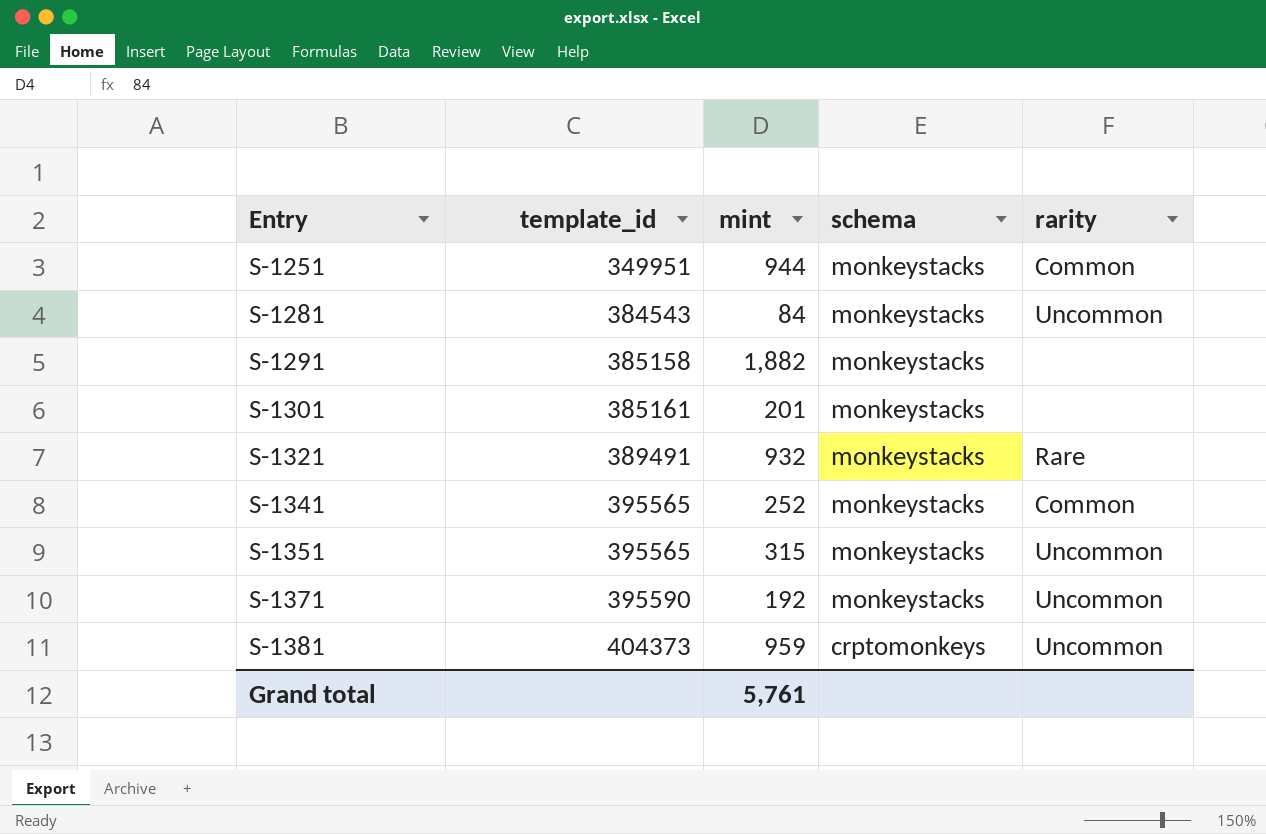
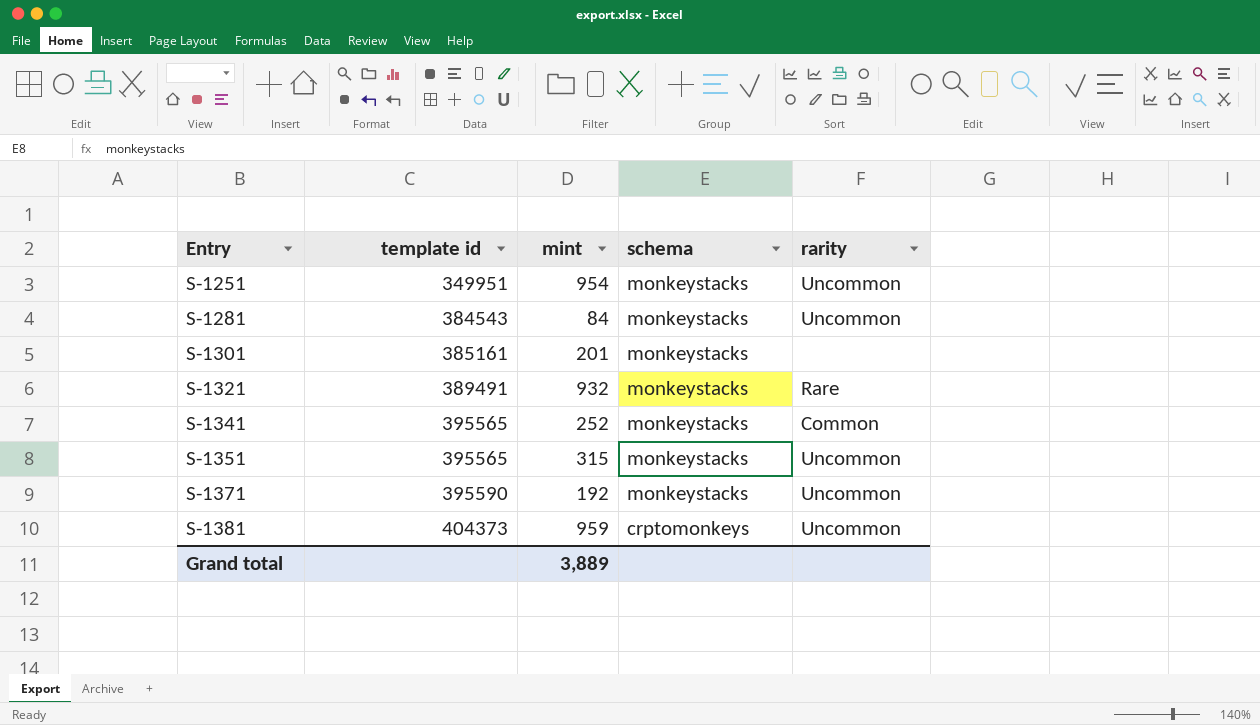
column name: template_id -> template id
row S-1291: 385158 | 1,882 | monkeystacks | none -> none
S-1251 | mint: 944 -> 954
S-1251 | rarity: Common -> Uncommon
Grand total | mint: 5,761 -> 3,889

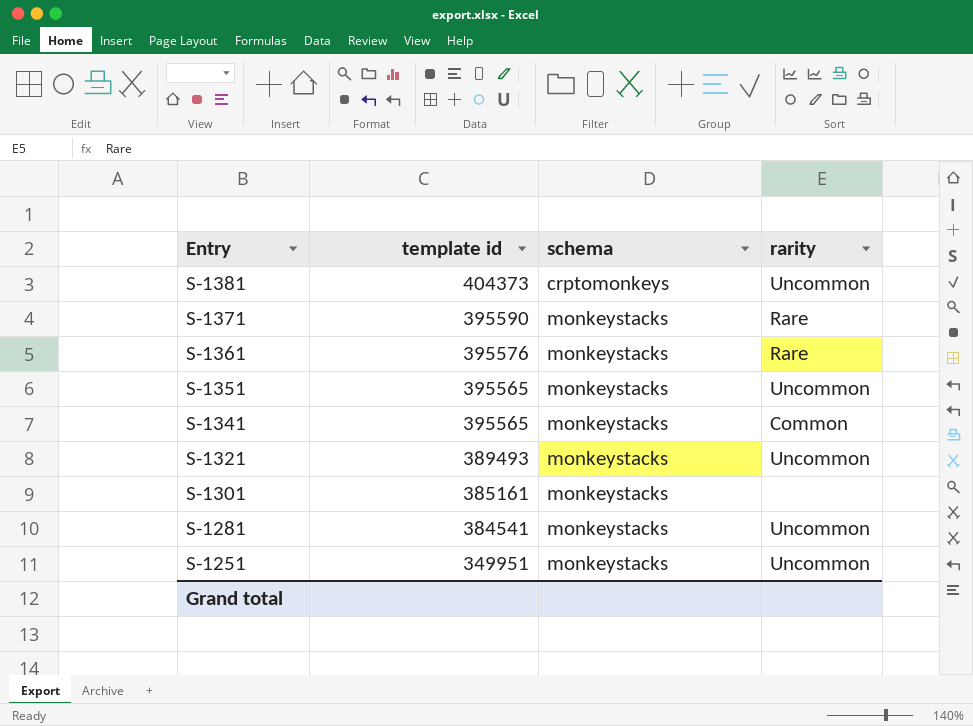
row order: Entry ascending -> Entry descending
column mint | position: 3 -> none
S-1371 | rarity: Uncommon -> Rare
row S-1361: none -> 395576 | monkeystacks | Rare
S-1321 | template id: 389491 -> 389493
S-1321 | rarity: Rare -> Uncommon
S-1281 | template id: 384543 -> 384541

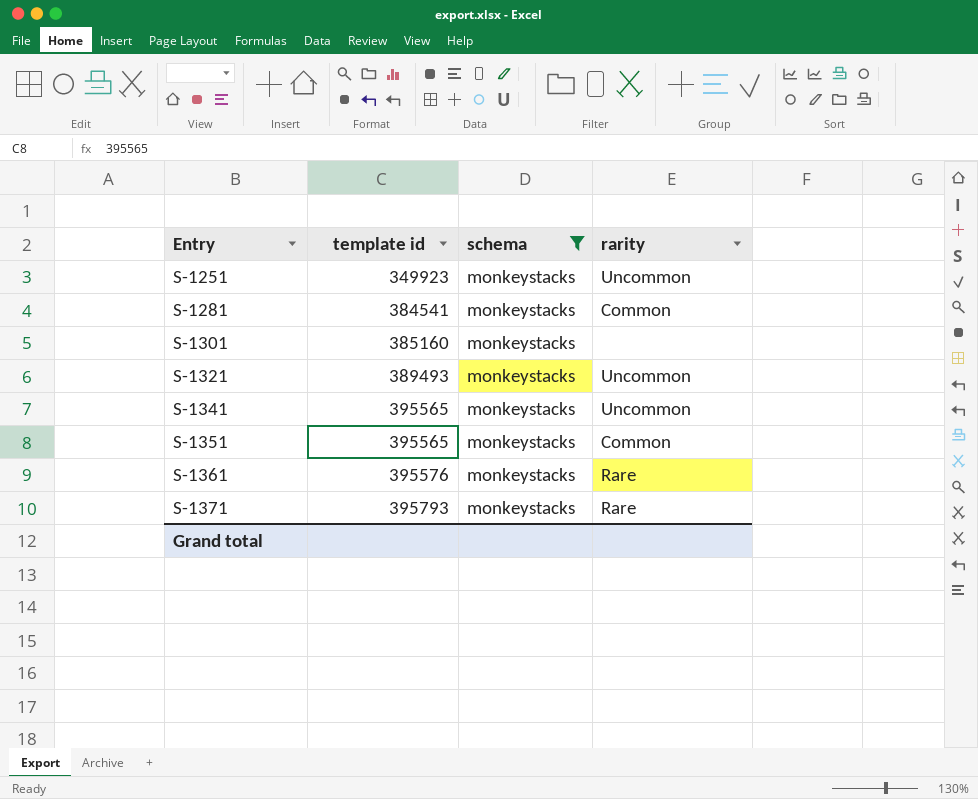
filter: none -> schema = monkeystacks
row order: Entry descending -> Entry ascending
S-1251 | template id: 349951 -> 349923
S-1281 | rarity: Uncommon -> Common
S-1301 | template id: 385161 -> 385160
S-1341 | rarity: Common -> Uncommon
S-1351 | rarity: Uncommon -> Common
S-1371 | template id: 395590 -> 395793

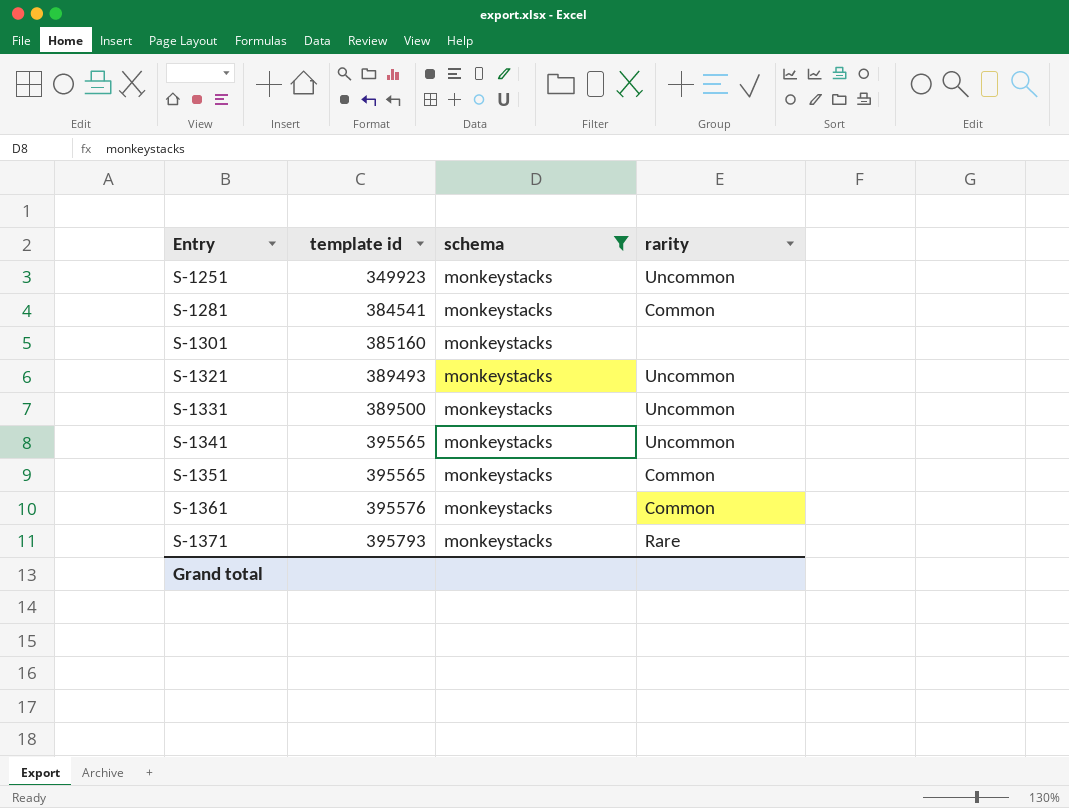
row S-1331: none -> 389500 | monkeystacks | Uncommon
S-1361 | rarity: Rare -> Common

